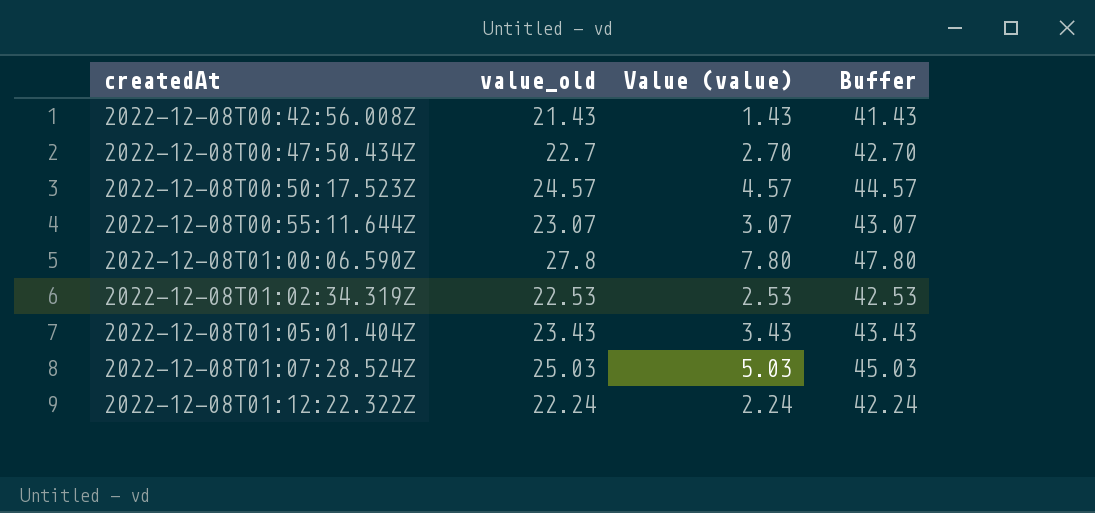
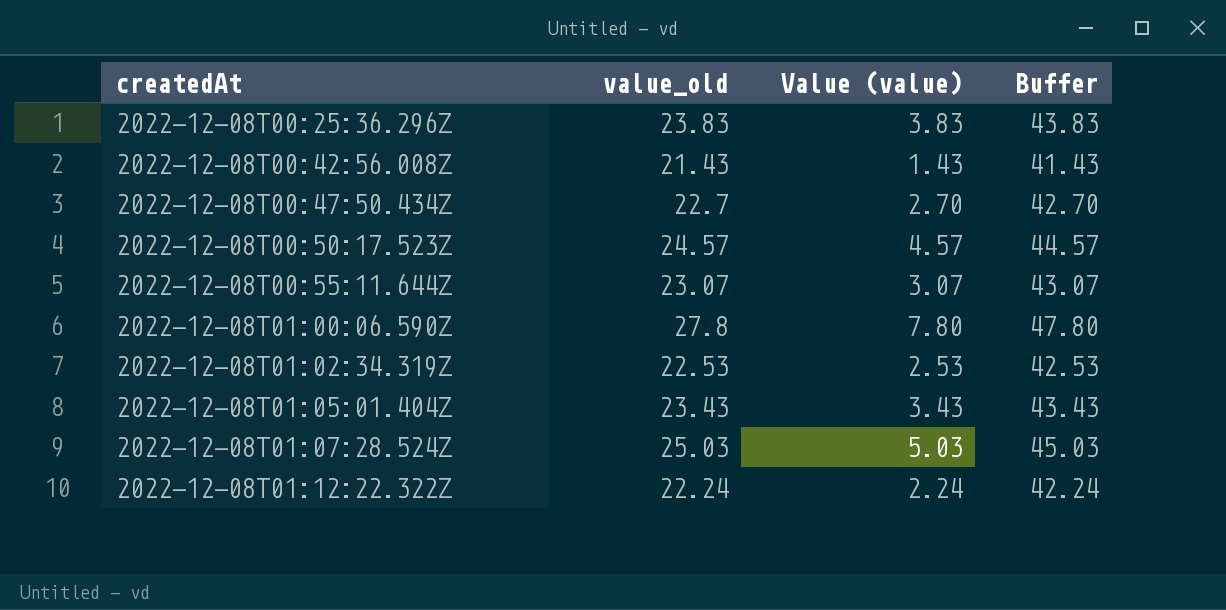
row 2022-12-08T00:25:36.296Z: none -> 23.83 | 3.83 | 43.83

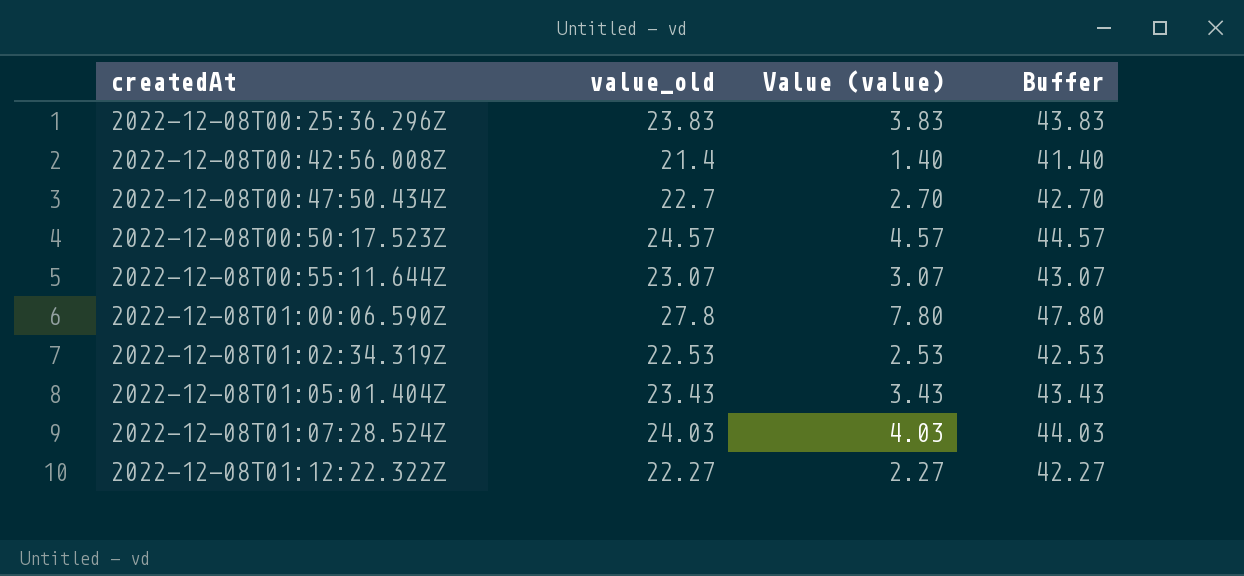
2022-12-08T00:42:56.008Z | value_old: 21.43 -> 21.4
2022-12-08T00:42:56.008Z | Value (value): 1.43 -> 1.40
2022-12-08T00:42:56.008Z | Buffer: 41.43 -> 41.40
2022-12-08T01:07:28.524Z | value_old: 25.03 -> 24.03
2022-12-08T01:07:28.524Z | Value (value): 5.03 -> 4.03
2022-12-08T01:07:28.524Z | Buffer: 45.03 -> 44.03
2022-12-08T01:12:22.322Z | value_old: 22.24 -> 22.27
2022-12-08T01:12:22.322Z | Value (value): 2.24 -> 2.27
2022-12-08T01:12:22.322Z | Buffer: 42.24 -> 42.27

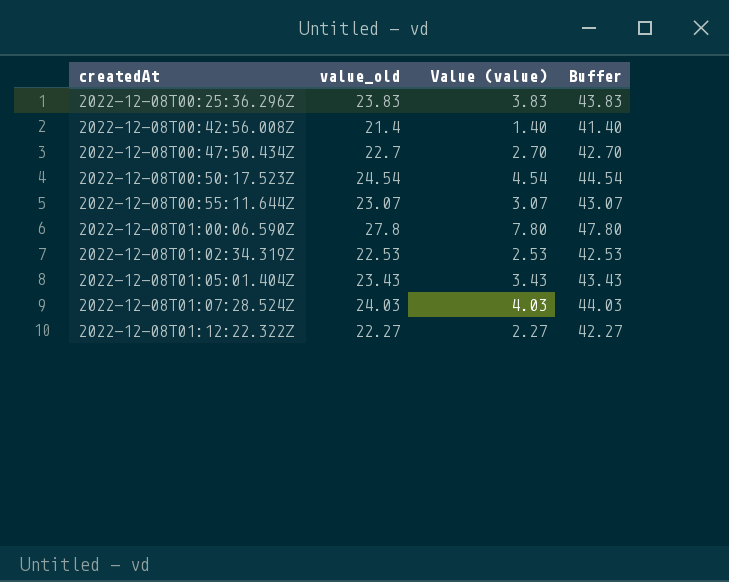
2022-12-08T00:50:17.523Z | value_old: 24.57 -> 24.54
2022-12-08T00:50:17.523Z | Value (value): 4.57 -> 4.54
2022-12-08T00:50:17.523Z | Buffer: 44.57 -> 44.54

